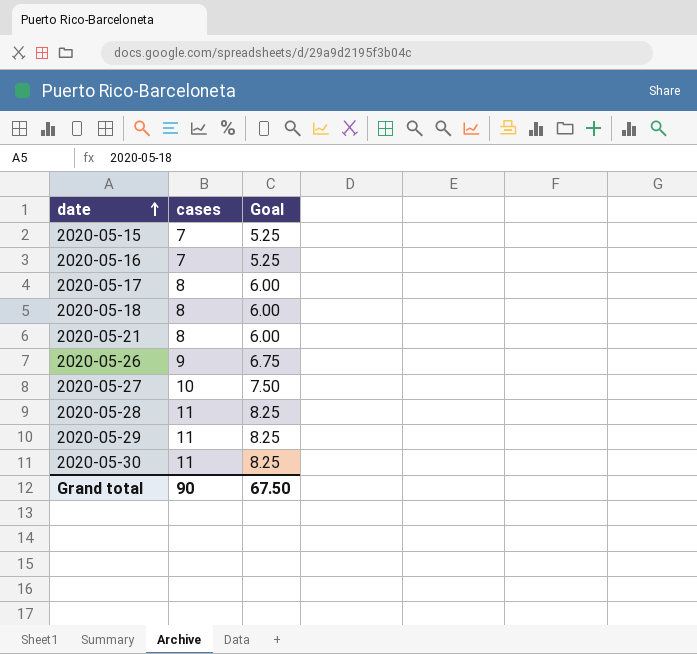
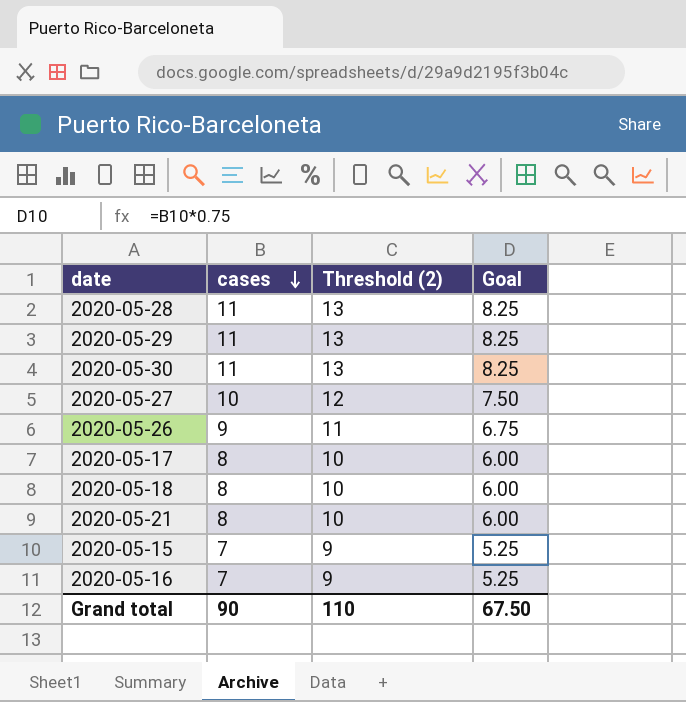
row order: date ascending -> cases descending
column Threshold (2) | formula: none -> [cases] + 2

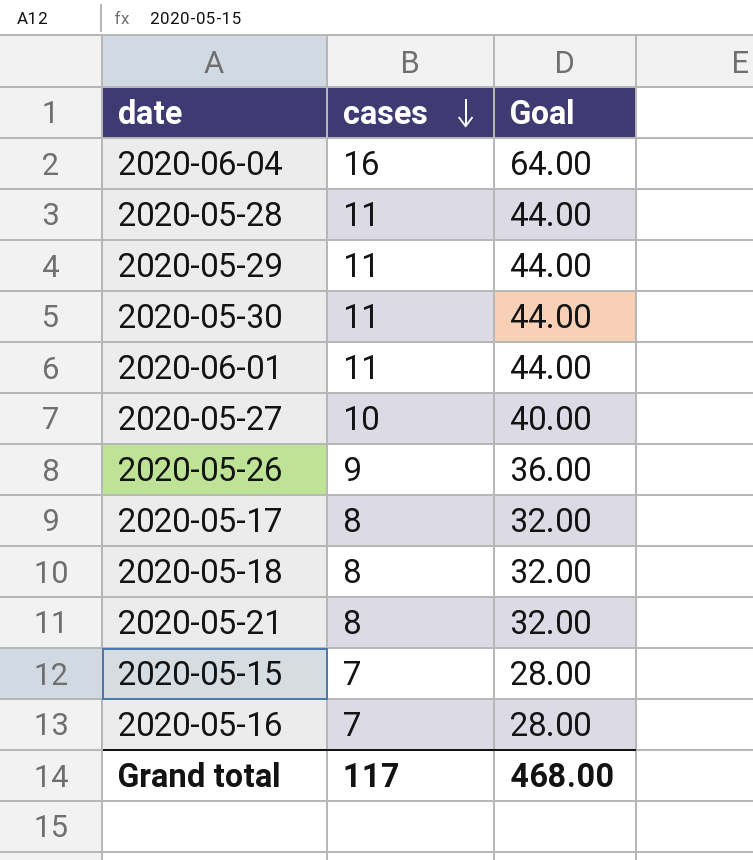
column Threshold (2) | formula: [cases] + 2 -> none
column Goal | formula: [cases] * 0.75 -> [cases] * 4
row 2020-06-04: none -> 16 | 64.00
row 2020-06-01: none -> 11 | 44.00
Grand total | cases: 90 -> 117
Grand total | Goal: 67.50 -> 468.00

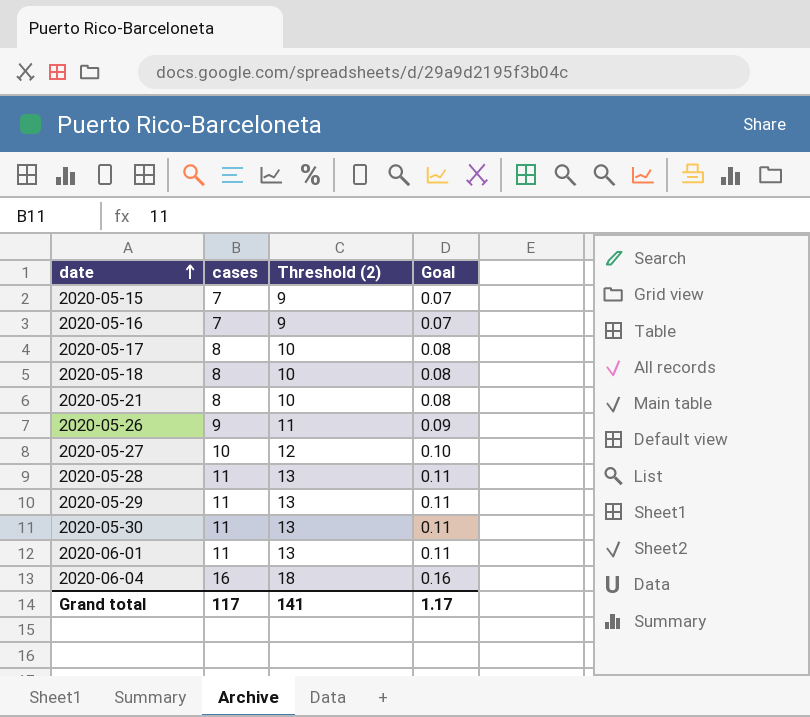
row order: cases descending -> date ascending
column Threshold (2) | formula: none -> [cases] + 2
column Goal | formula: [cases] * 4 -> [cases] * 0.01
Grand total | Goal: 468.00 -> 1.17

